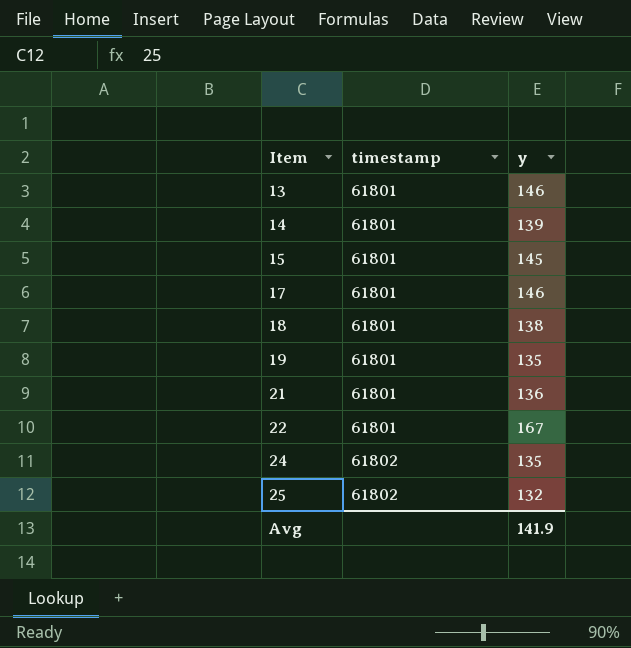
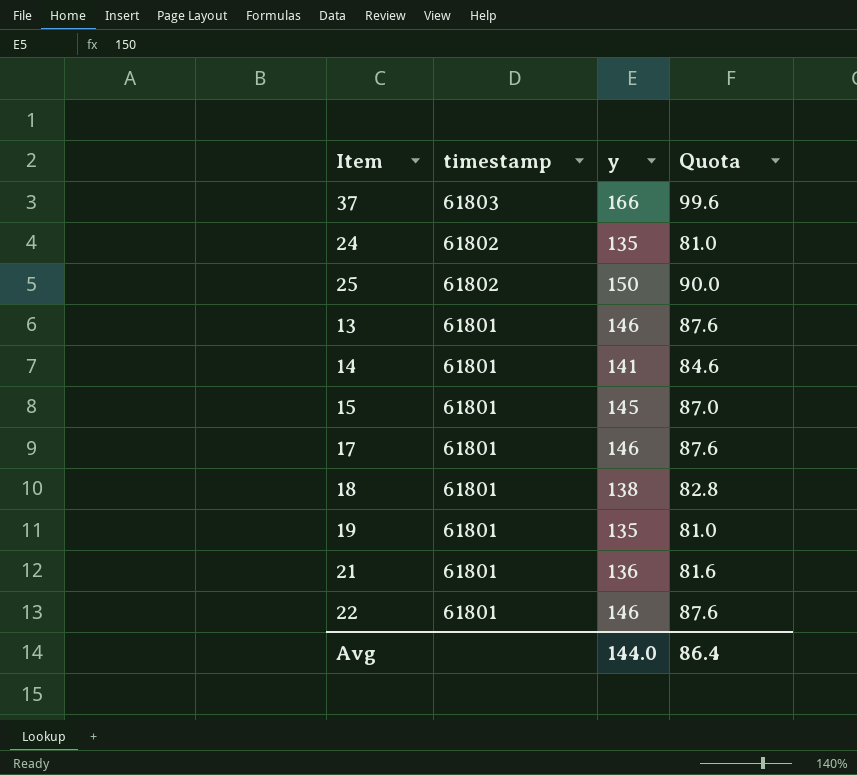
row order: Item ascending -> timestamp descending
column Quota | formula: none -> [y] * 0.6
row 37: none -> 61803 | 166 | 99.6
25 | y: 132 -> 150
14 | y: 139 -> 141
22 | y: 167 -> 146
Avg | y: 141.9 -> 144.0

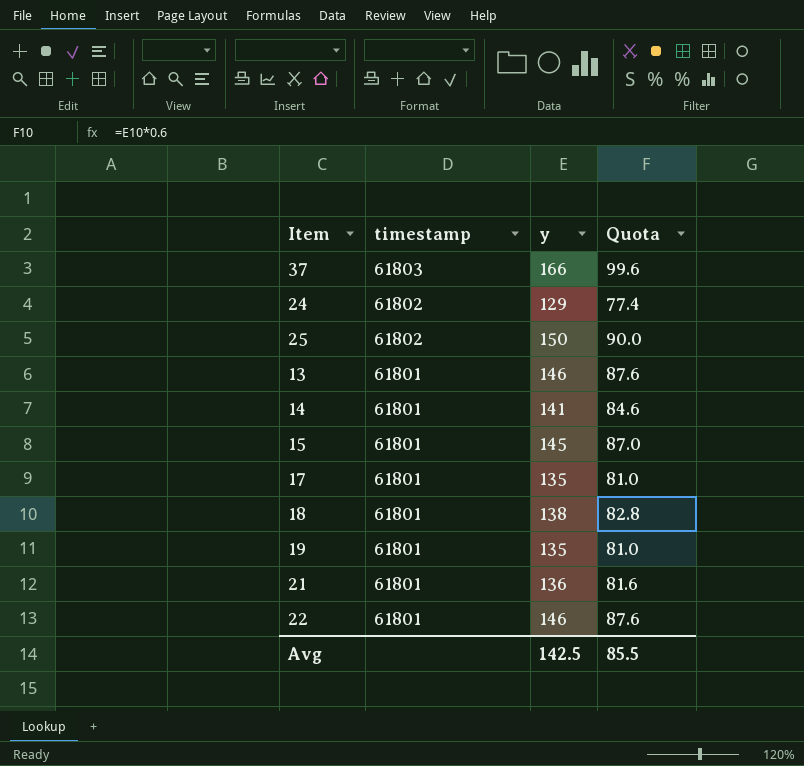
24 | y: 135 -> 129
24 | Quota: 81.0 -> 77.4
17 | y: 146 -> 135
17 | Quota: 87.6 -> 81.0
Avg | y: 144.0 -> 142.5
Avg | Quota: 86.4 -> 85.5

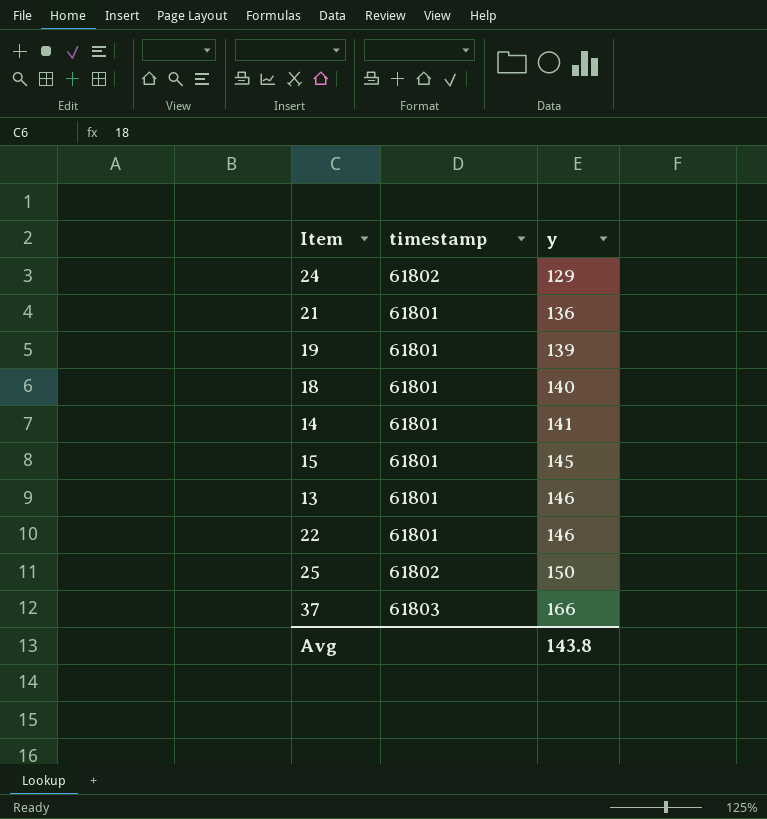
row order: timestamp descending -> y ascending
column Quota | formula: [y] * 0.6 -> none
row 17: 61801 | 135 | 81.0 -> none
19 | y: 135 -> 139
18 | y: 138 -> 140
Avg | y: 142.5 -> 143.8

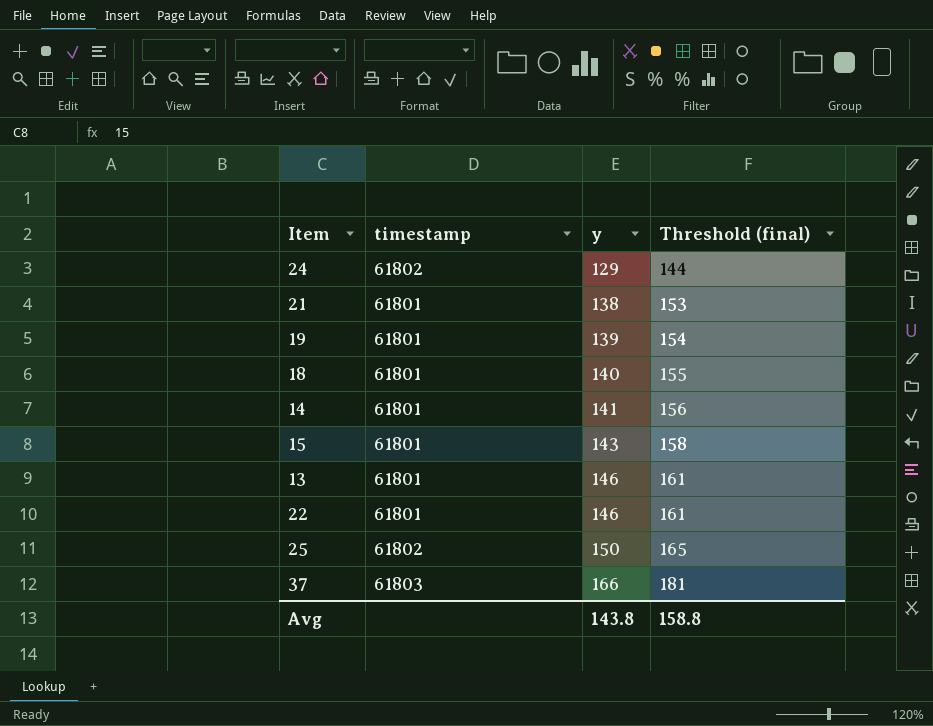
column Threshold (final) | formula: none -> [y] + 15
21 | y: 136 -> 138
15 | y: 145 -> 143

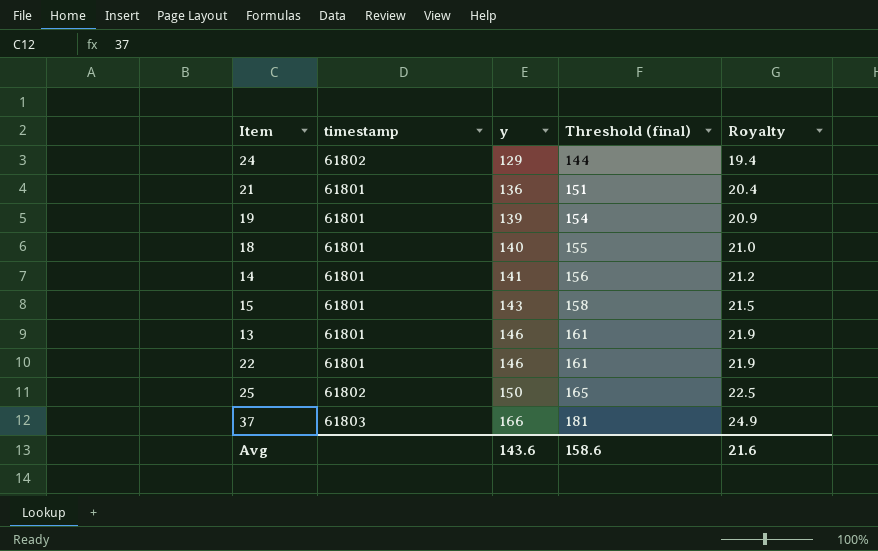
column Royalty | formula: none -> [y] * 0.15
21 | y: 138 -> 136
21 | Threshold (final): 153 -> 151
Avg | y: 143.8 -> 143.6
Avg | Threshold (final): 158.8 -> 158.6

